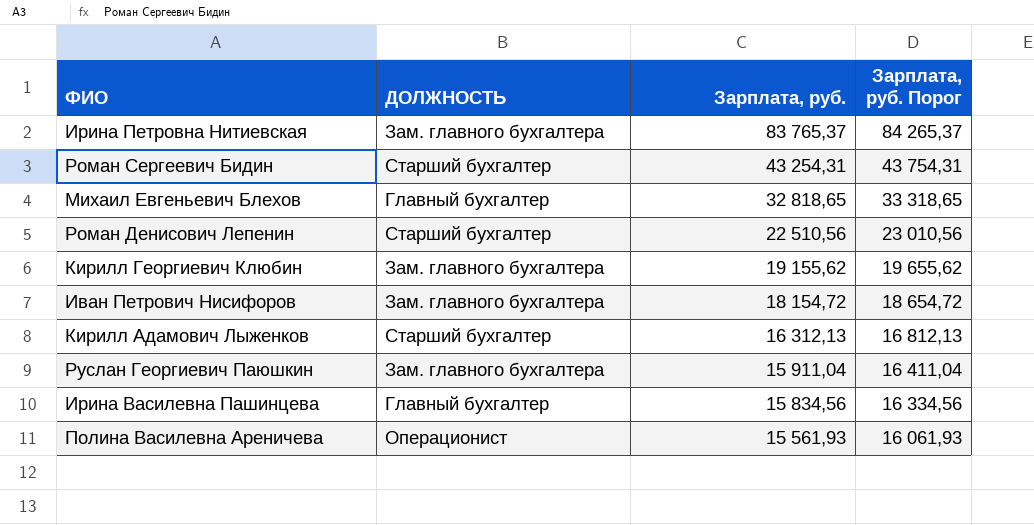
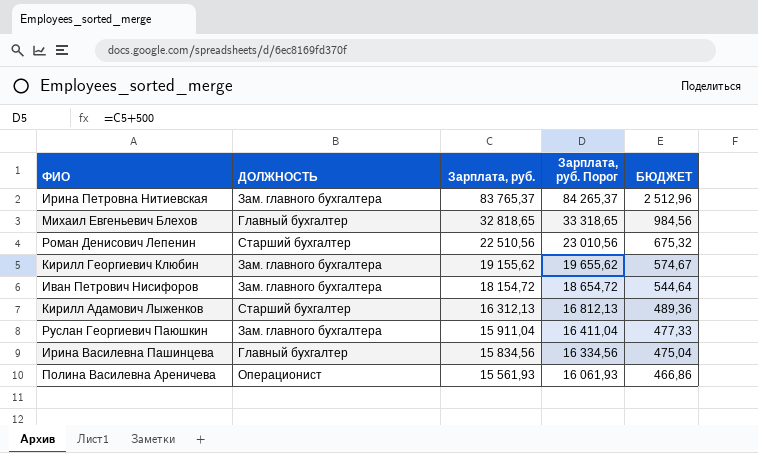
column БЮДЖЕТ | formula: none -> [Зарплата, руб.] * 0,03
row Роман Сергеевич Бидин: Старший бухгалтер | 43 254,31 | 43 754,31 -> none

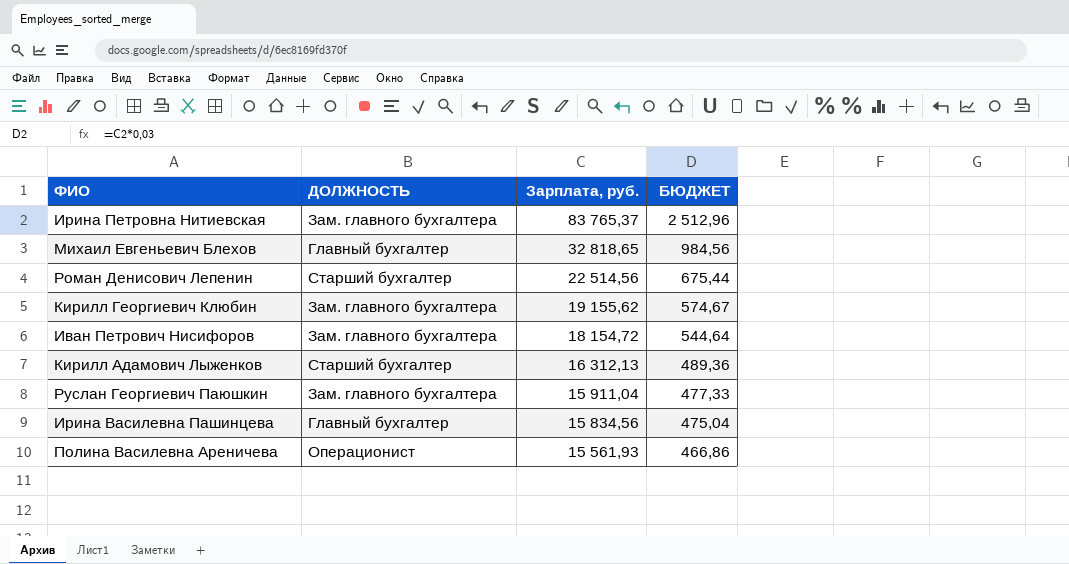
column Зарплата, руб. Порог | formula: [Зарплата, руб.] + 500 -> none
Роман Денисович Лепенин | Зарплата, руб.: 22 510,56 -> 22 514,56
Роман Денисович Лепенин | БЮДЖЕТ: 675,32 -> 675,44

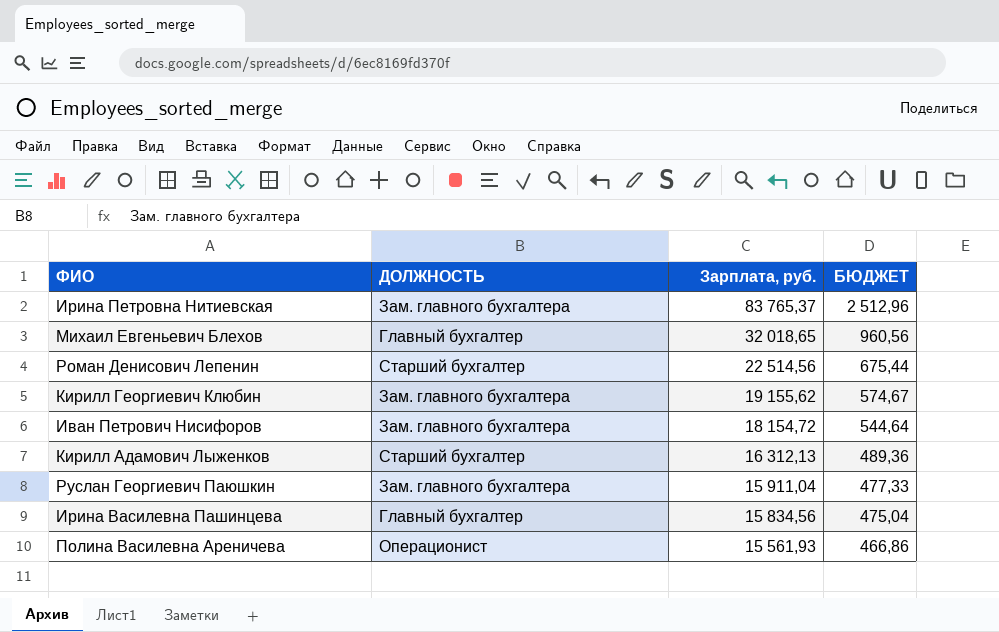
Михаил Евгеньевич Блехов | Зарплата, руб.: 32 818,65 -> 32 018,65
Михаил Евгеньевич Блехов | БЮДЖЕТ: 984,56 -> 960,56

